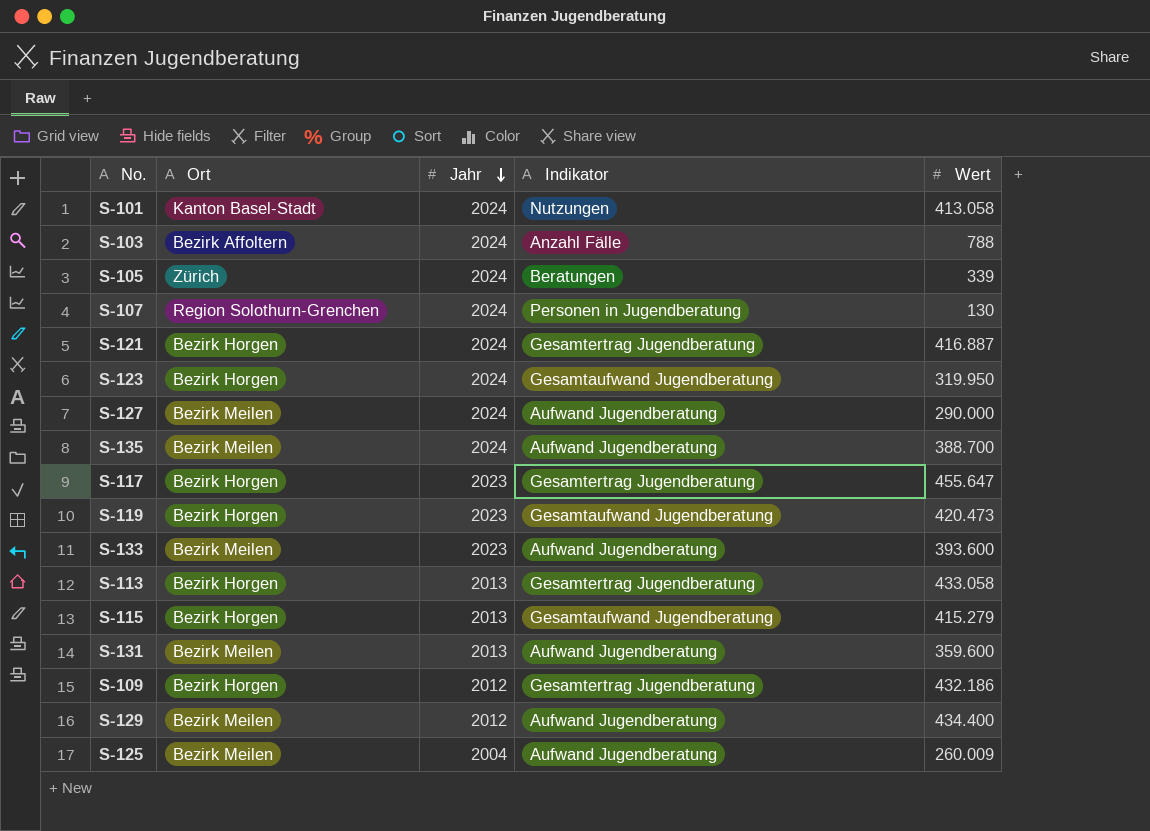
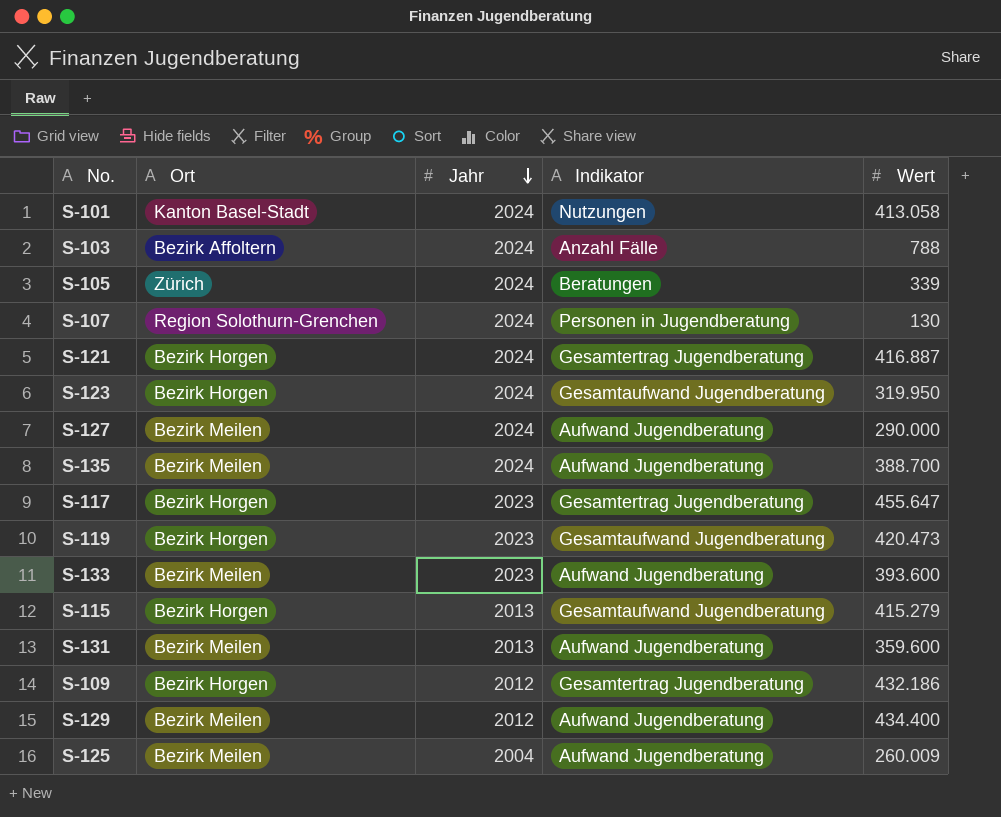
row S-113: Bezirk Horgen | 2013 | Gesamtertrag Jugendberatung | 433.058 -> none

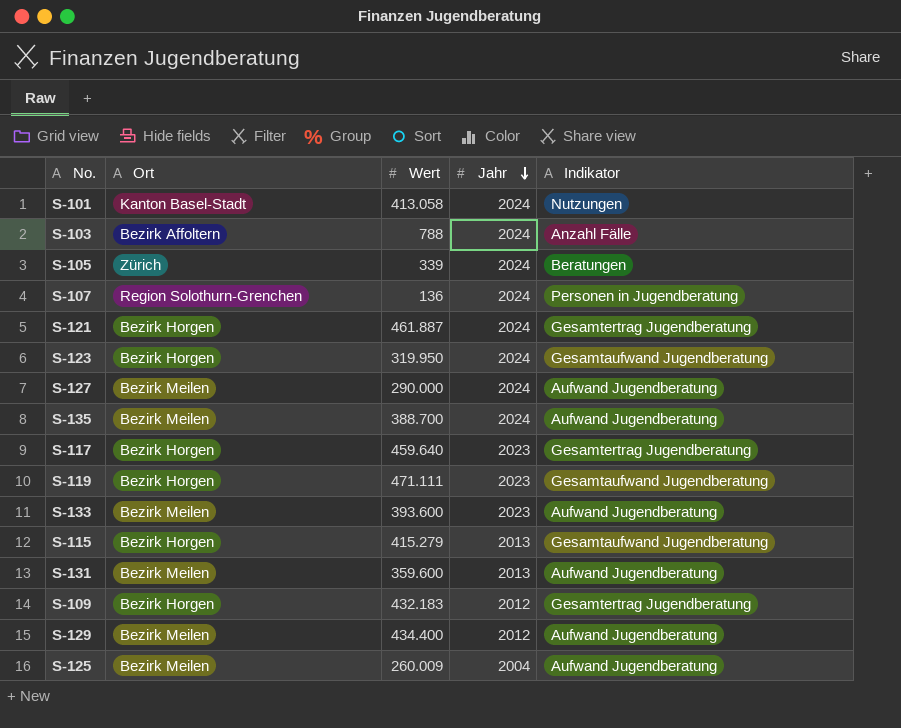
column Wert | position: 5 -> 3
S-107 | Wert: 130 -> 136
S-121 | Wert: 416.887 -> 461.887
S-117 | Wert: 455.647 -> 459.640
S-119 | Wert: 420.473 -> 471.111
S-109 | Wert: 432.186 -> 432.183

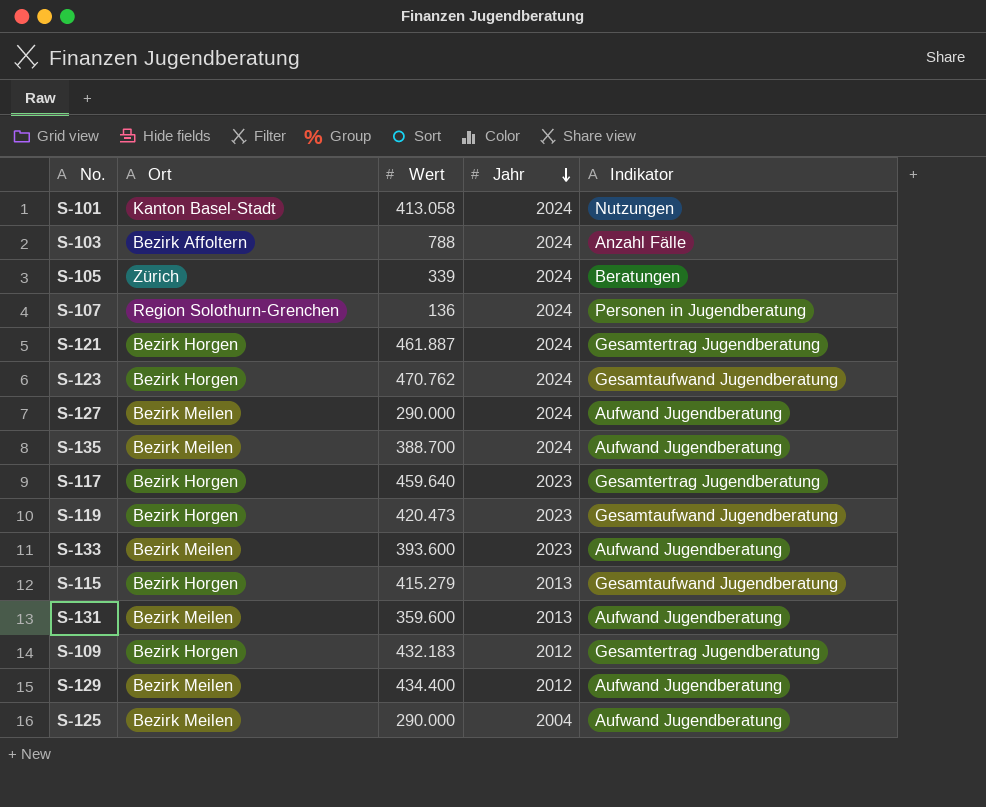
S-123 | Wert: 319.950 -> 470.762
S-119 | Wert: 471.111 -> 420.473
S-125 | Wert: 260.009 -> 290.000

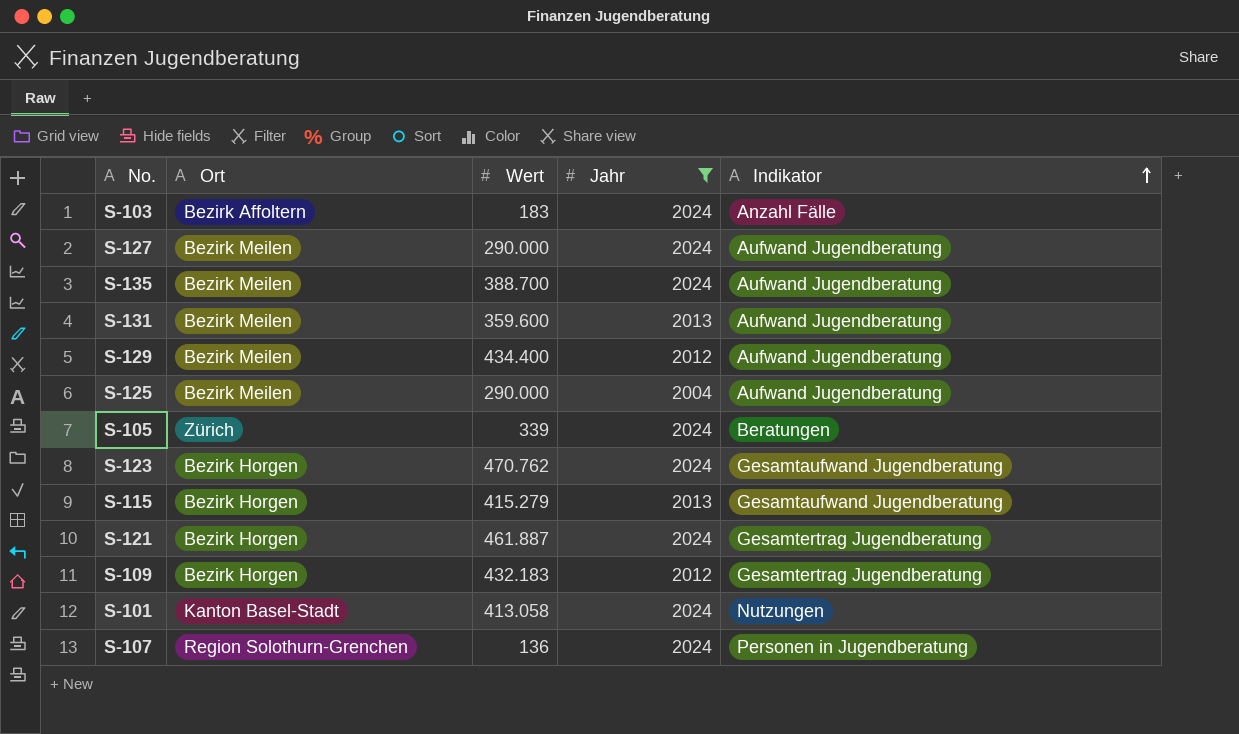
filter: none -> Jahr != 2023
row order: Jahr descending -> Indikator ascending
S-103 | Wert: 788 -> 183

